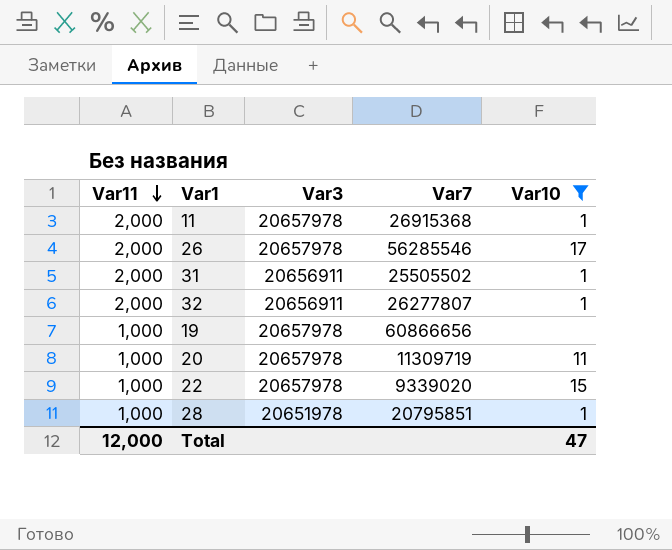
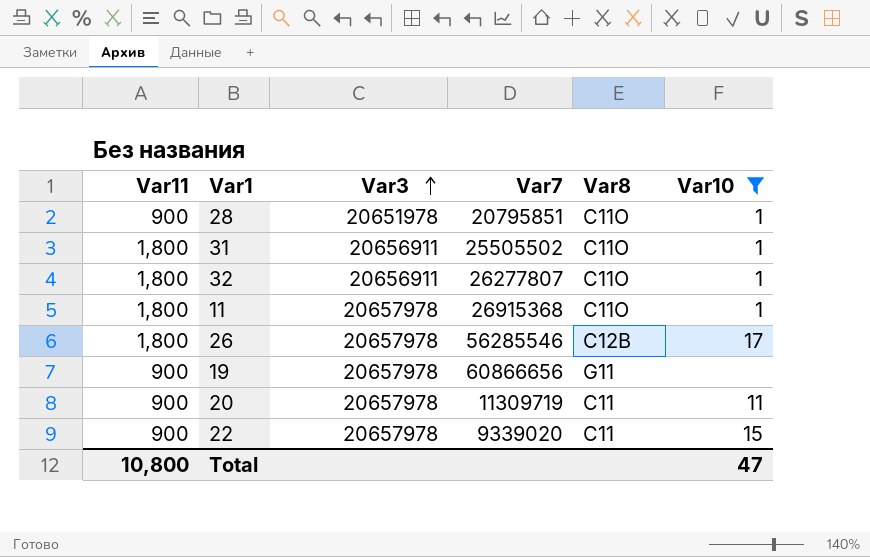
row order: Var11 descending -> Var3 ascending
column Var8 | position: none -> 5
28 | Var11: 1,000 -> 900
31 | Var11: 2,000 -> 1,800
32 | Var11: 2,000 -> 1,800
11 | Var11: 2,000 -> 1,800
26 | Var11: 2,000 -> 1,800
19 | Var11: 1,000 -> 900
20 | Var11: 1,000 -> 900
22 | Var11: 1,000 -> 900
Total | Var11: 12,000 -> 10,800

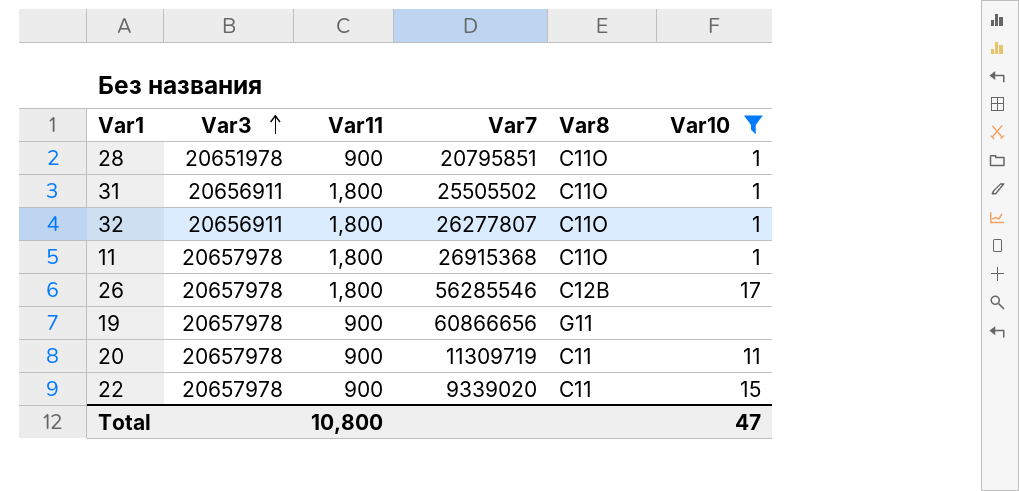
column Var11 | position: 1 -> 3

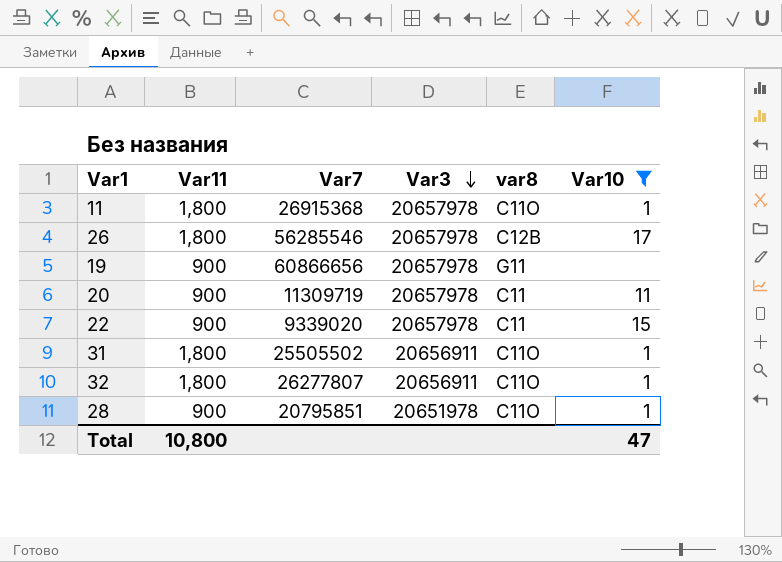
row order: Var3 ascending -> Var3 descending
column Var3 | position: 2 -> 4
column name: Var8 -> var8

